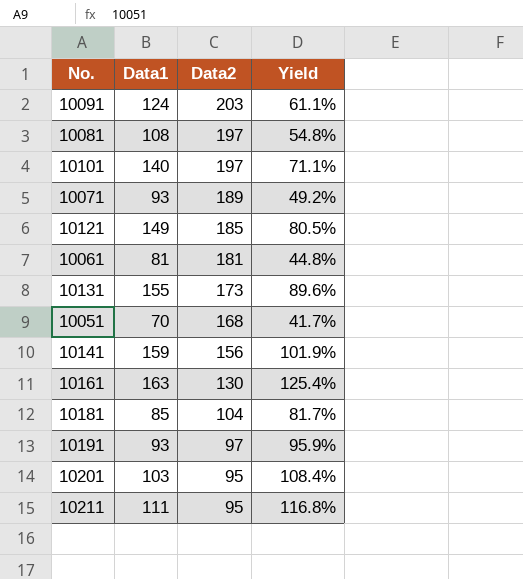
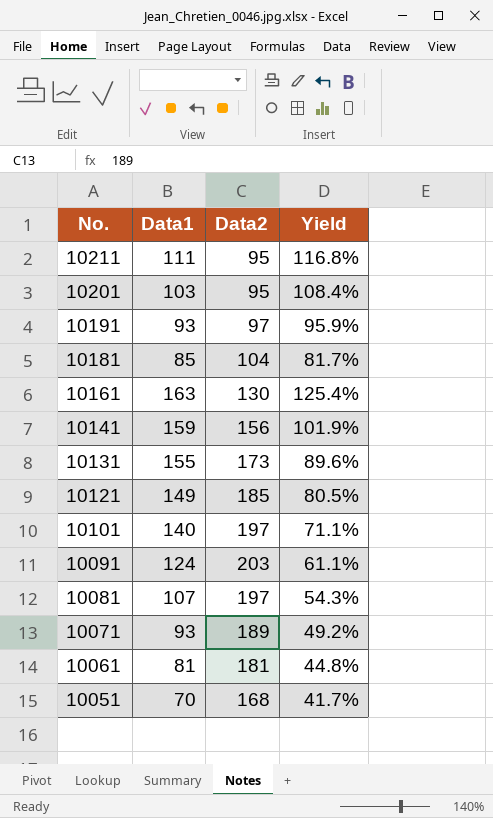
row order: Data2 descending -> No. descending
10081 | Data1: 108 -> 107
10081 | Yield: 54.8% -> 54.3%

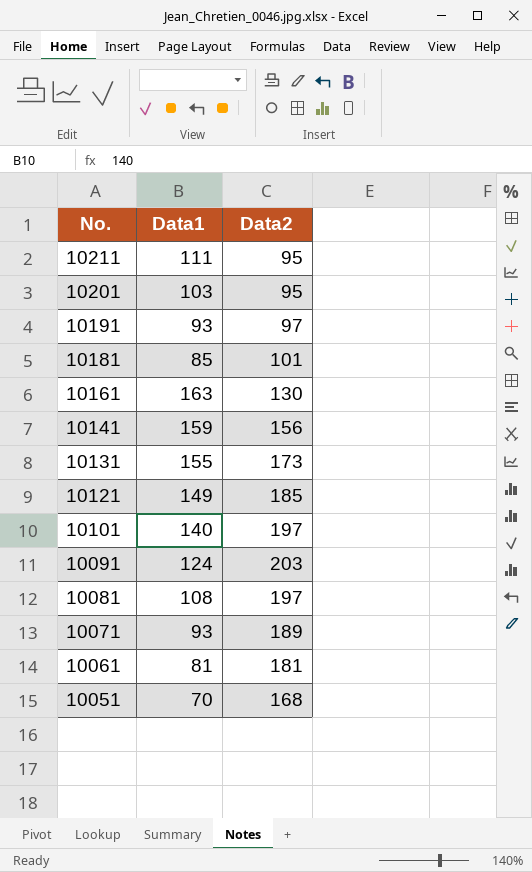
column Yield | formula: [Data1] / [Data2] -> none
10181 | Data2: 104 -> 101
10081 | Data1: 107 -> 108

